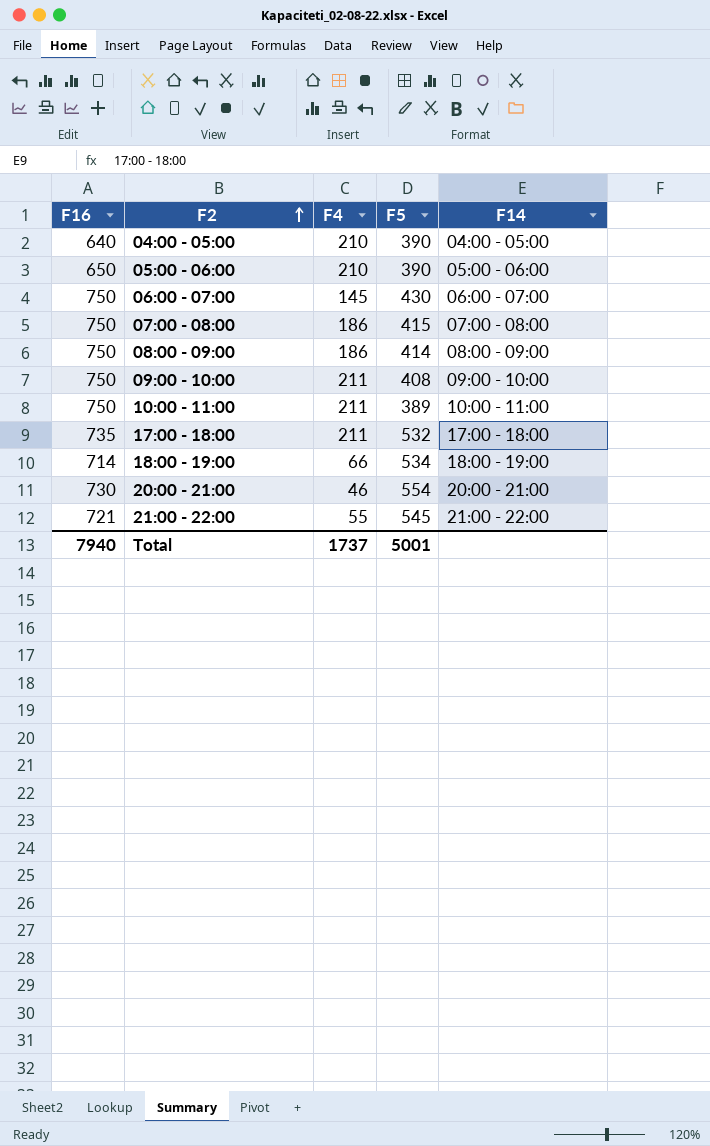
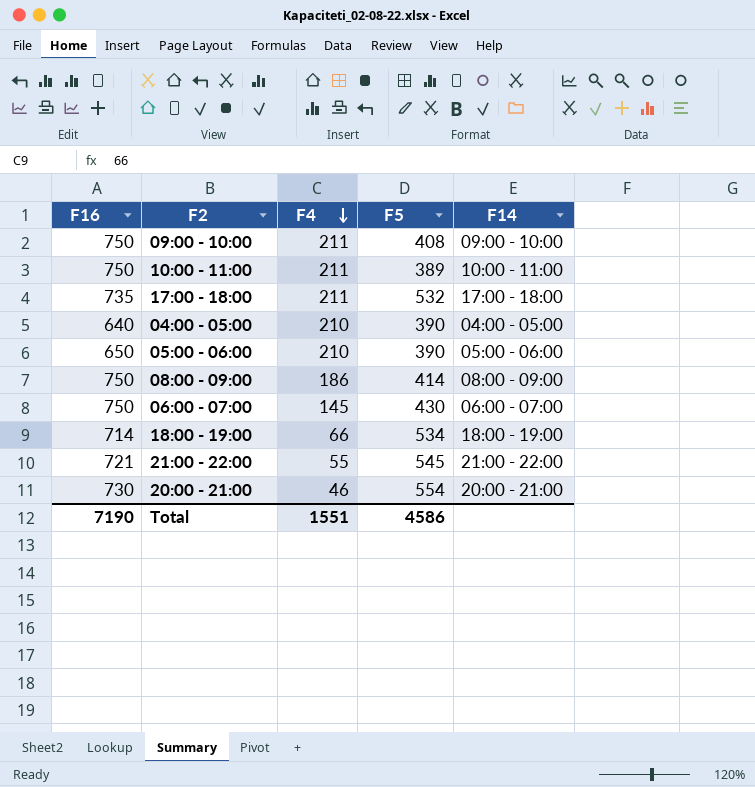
row order: F2 ascending -> F4 descending
row 07:00 - 08:00: 750 | 186 | 415 | 07:00 - 08:00 -> none
Total | F16: 7940 -> 7190
Total | F4: 1737 -> 1551
Total | F5: 5001 -> 4586

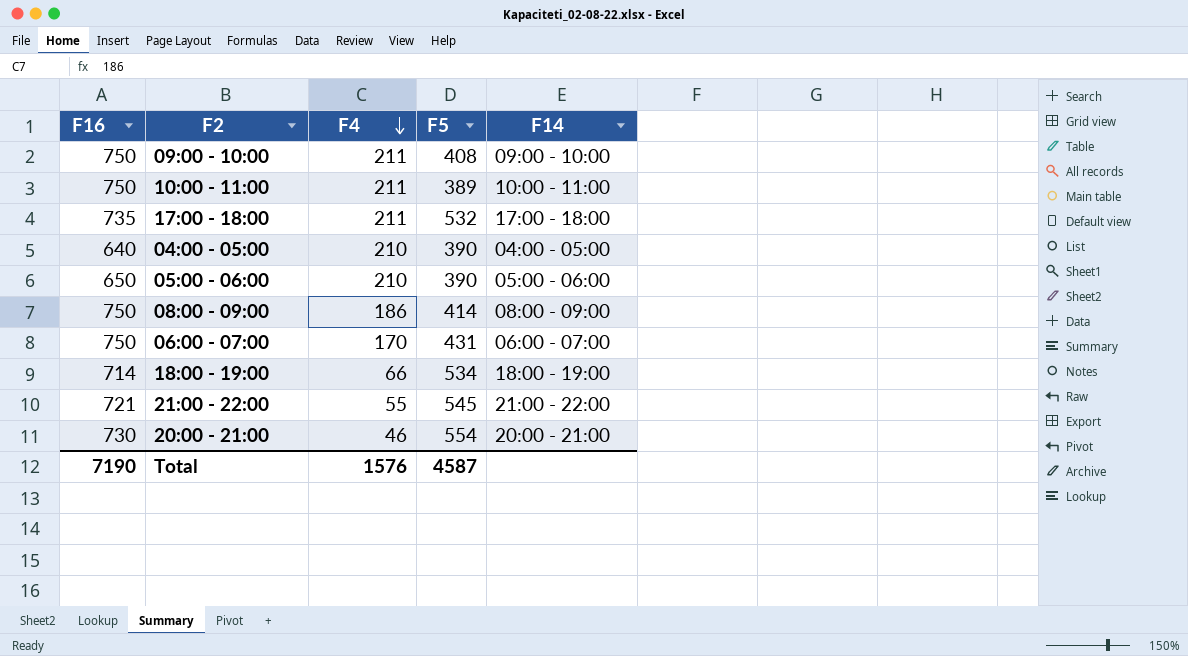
06:00 - 07:00 | F4: 145 -> 170
06:00 - 07:00 | F5: 430 -> 431
Total | F4: 1551 -> 1576
Total | F5: 4586 -> 4587

